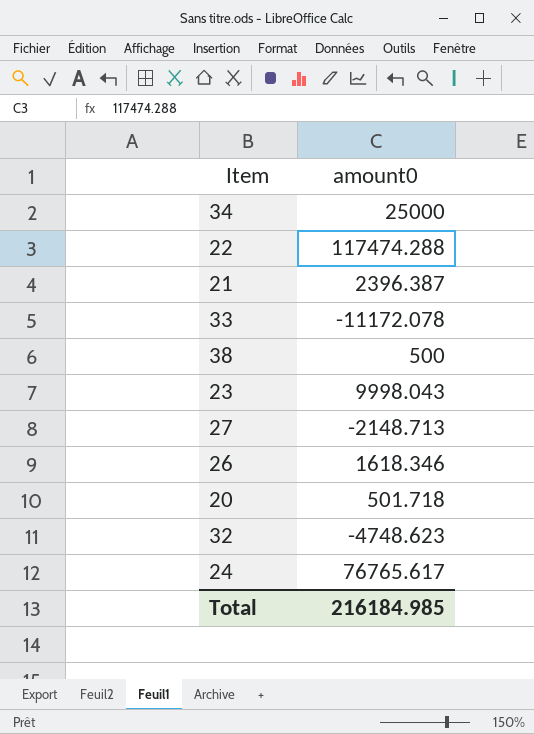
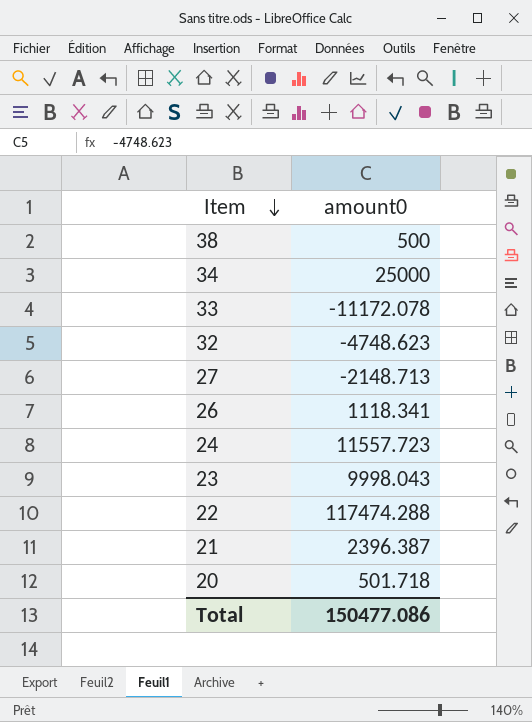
row order: none -> Item descending
26 | amount0: 1618.346 -> 1118.341
24 | amount0: 76765.617 -> 11557.723
Total | amount0: 216184.985 -> 150477.086

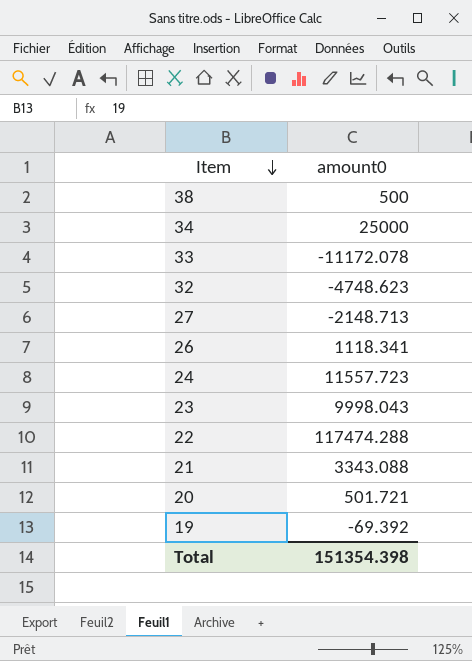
21 | amount0: 2396.387 -> 3343.088
20 | amount0: 501.718 -> 501.721
row 19: none -> -69.392
Total | amount0: 150477.086 -> 151354.398

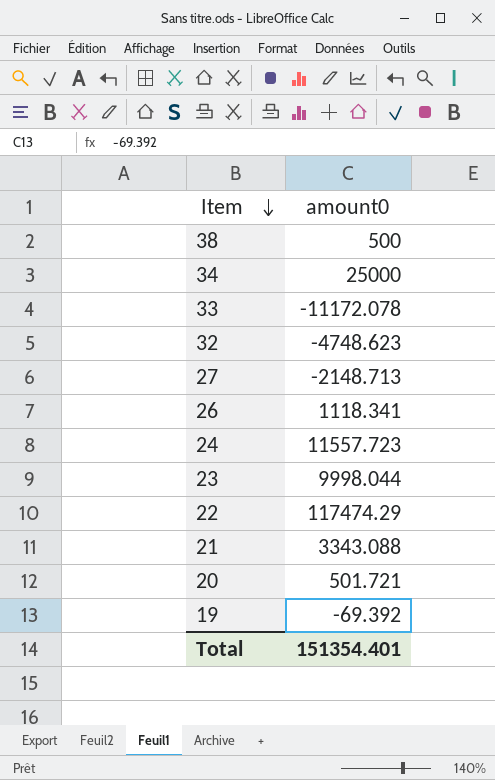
23 | amount0: 9998.043 -> 9998.044
22 | amount0: 117474.288 -> 117474.29
Total | amount0: 151354.398 -> 151354.401

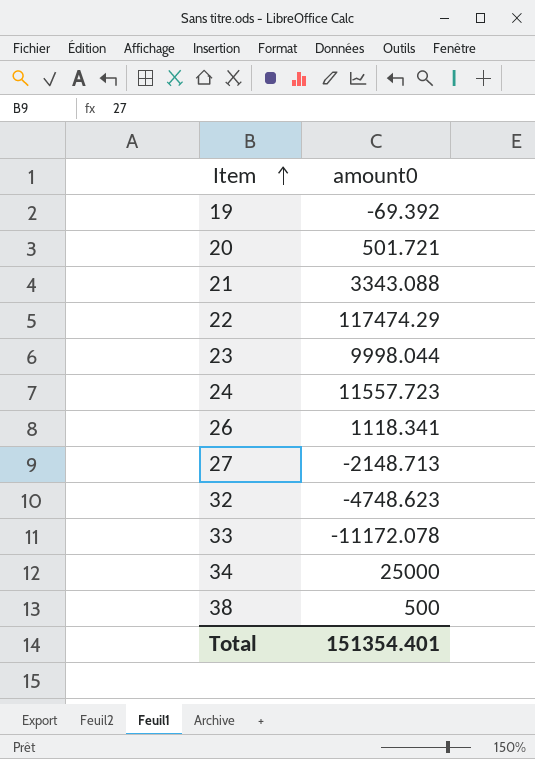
row order: Item descending -> Item ascending

